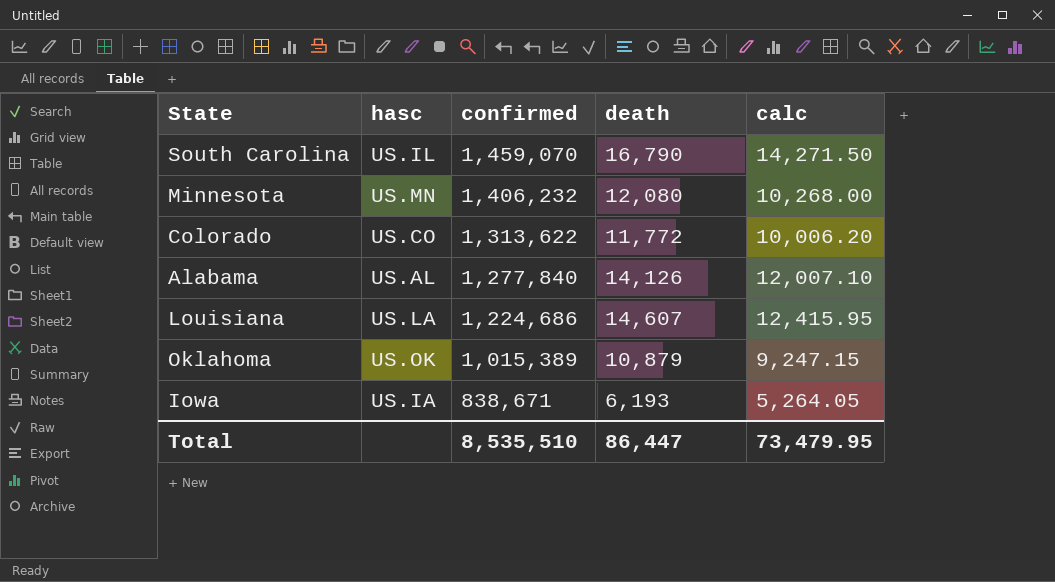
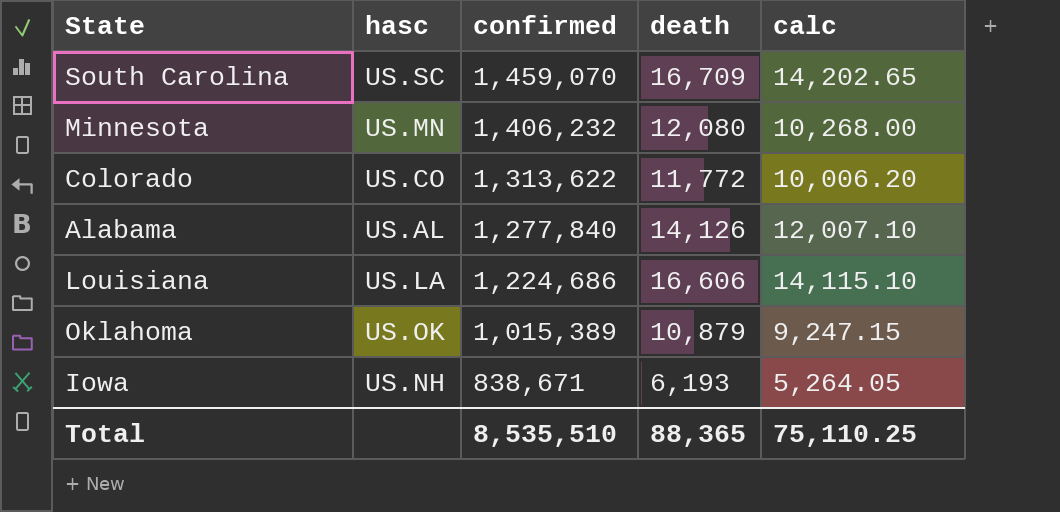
South Carolina | hasc: US.IL -> US.SC
South Carolina | death: 16,790 -> 16,709
South Carolina | calc: 14,271.50 -> 14,202.65
Louisiana | death: 14,607 -> 16,606
Louisiana | calc: 12,415.95 -> 14,115.10
Iowa | hasc: US.IA -> US.NH
Total | death: 86,447 -> 88,365
Total | calc: 73,479.95 -> 75,110.25

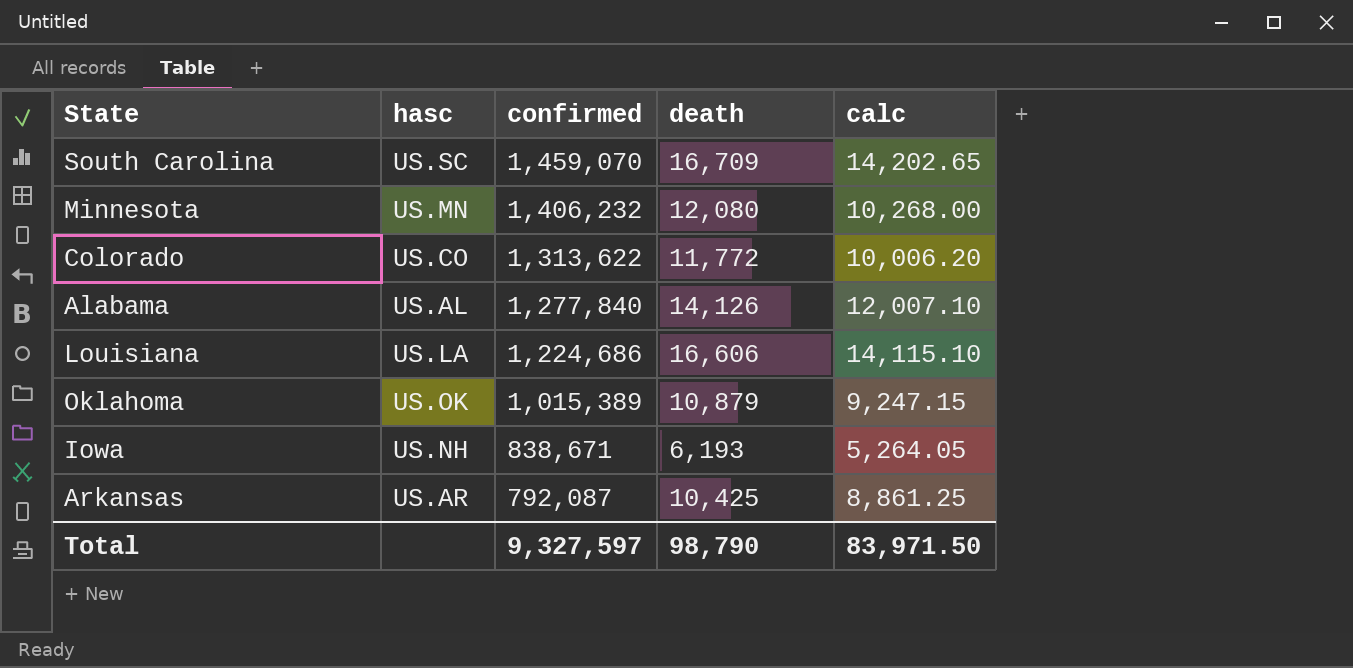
row Arkansas: none -> US.AR | 792,087 | 10,425 | 8,861.25
Total | confirmed: 8,535,510 -> 9,327,597
Total | death: 88,365 -> 98,790
Total | calc: 75,110.25 -> 83,971.50

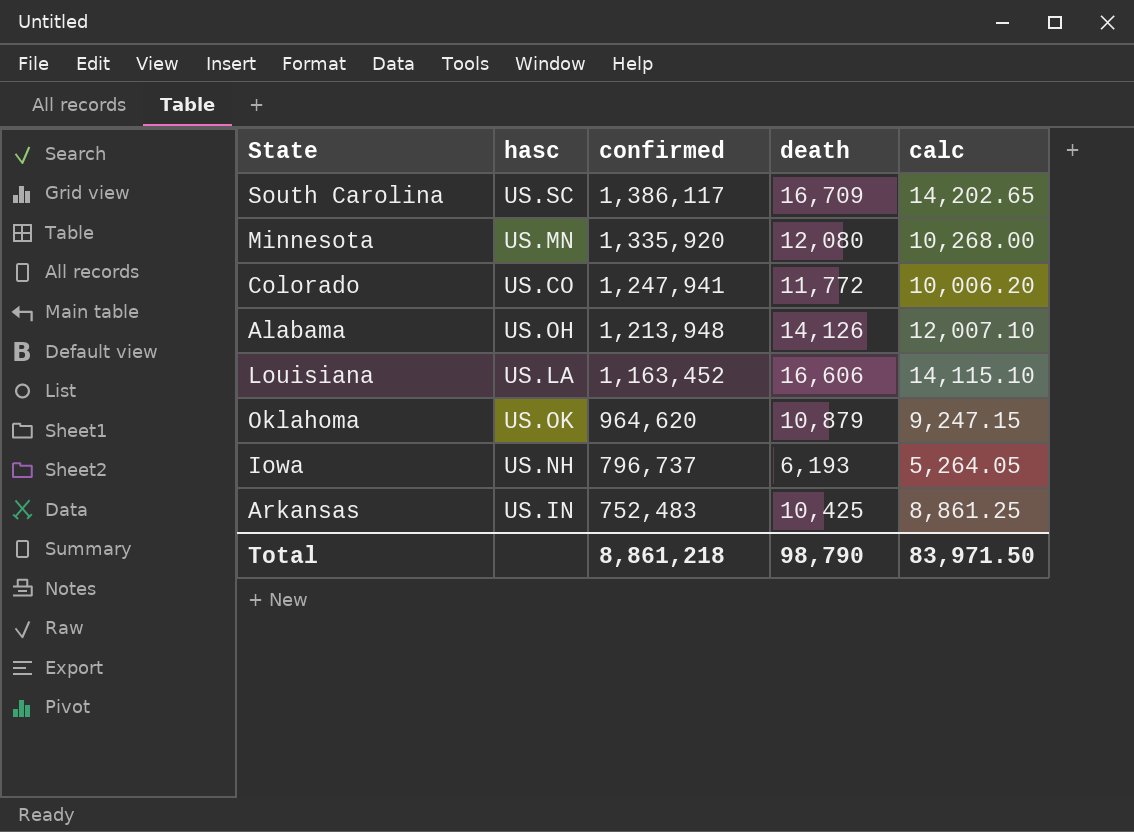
South Carolina | confirmed: 1,459,070 -> 1,386,117
Minnesota | confirmed: 1,406,232 -> 1,335,920
Colorado | confirmed: 1,313,622 -> 1,247,941
Alabama | hasc: US.AL -> US.OH
Alabama | confirmed: 1,277,840 -> 1,213,948
Louisiana | confirmed: 1,224,686 -> 1,163,452
Oklahoma | confirmed: 1,015,389 -> 964,620
Iowa | confirmed: 838,671 -> 796,737
Arkansas | hasc: US.AR -> US.IN
Arkansas | confirmed: 792,087 -> 752,483
Total | confirmed: 9,327,597 -> 8,861,218

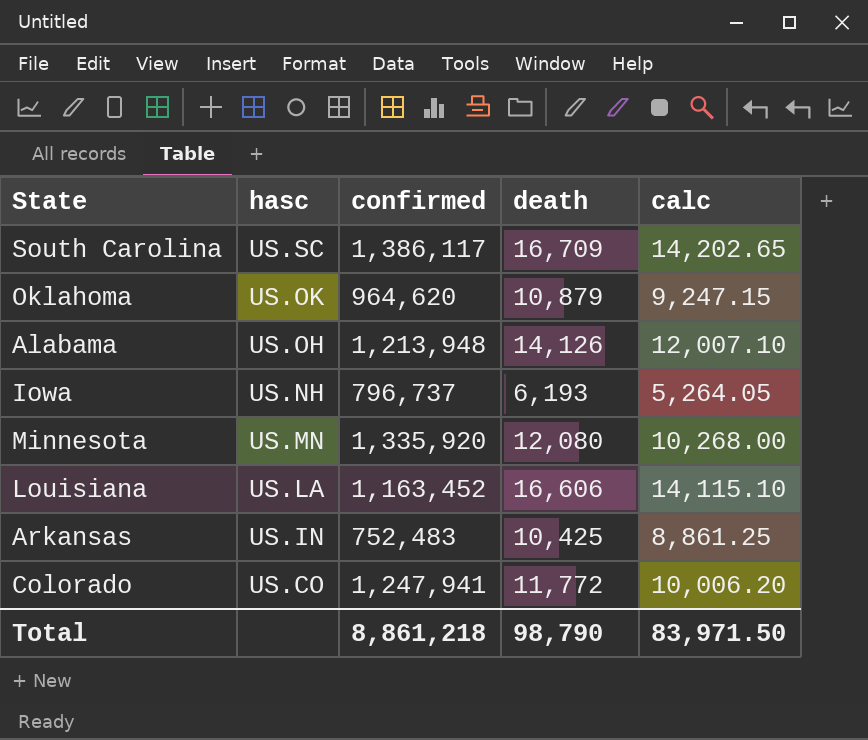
row order: confirmed descending -> hasc descending

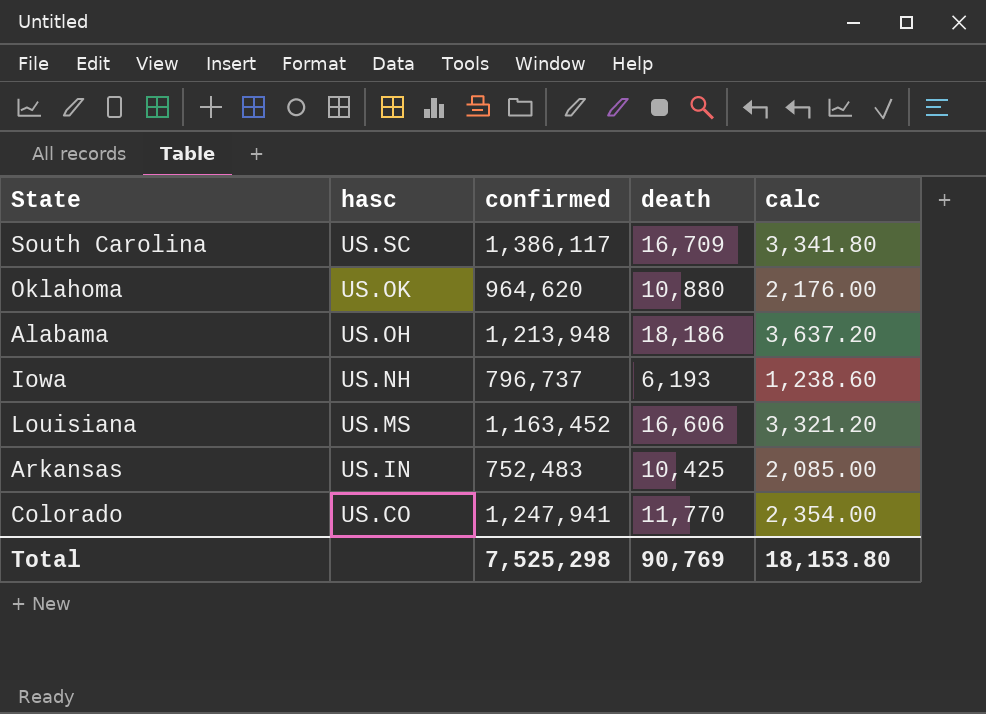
column calc | formula: [death] * 0.85 -> [death] * 0.2
row Minnesota: US.MN | 1,335,920 | 12,080 | 10,268.00 -> none
Oklahoma | death: 10,879 -> 10,880
Alabama | death: 14,126 -> 18,186
Louisiana | hasc: US.LA -> US.MS
Colorado | death: 11,772 -> 11,770
Total | confirmed: 8,861,218 -> 7,525,298
Total | death: 98,790 -> 90,769
Total | calc: 83,971.50 -> 18,153.80

